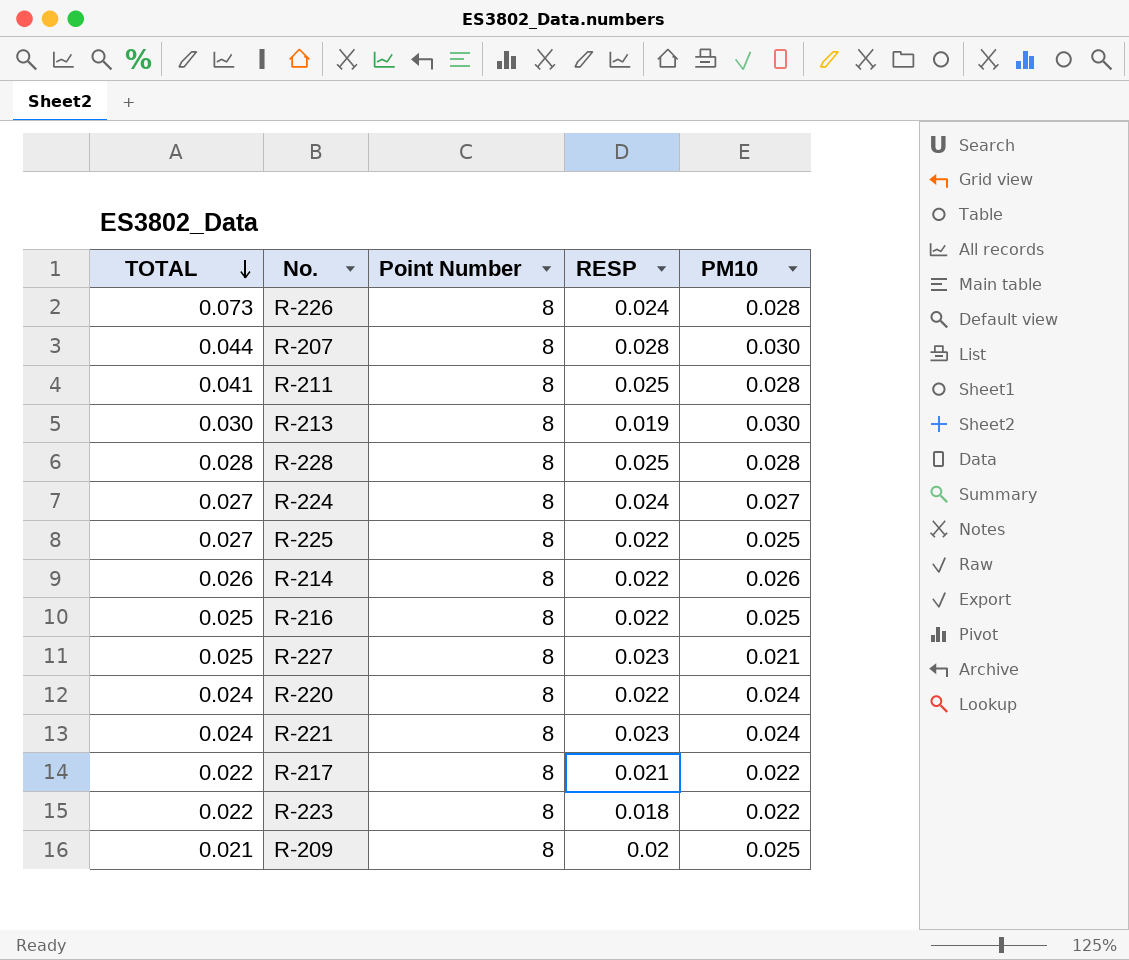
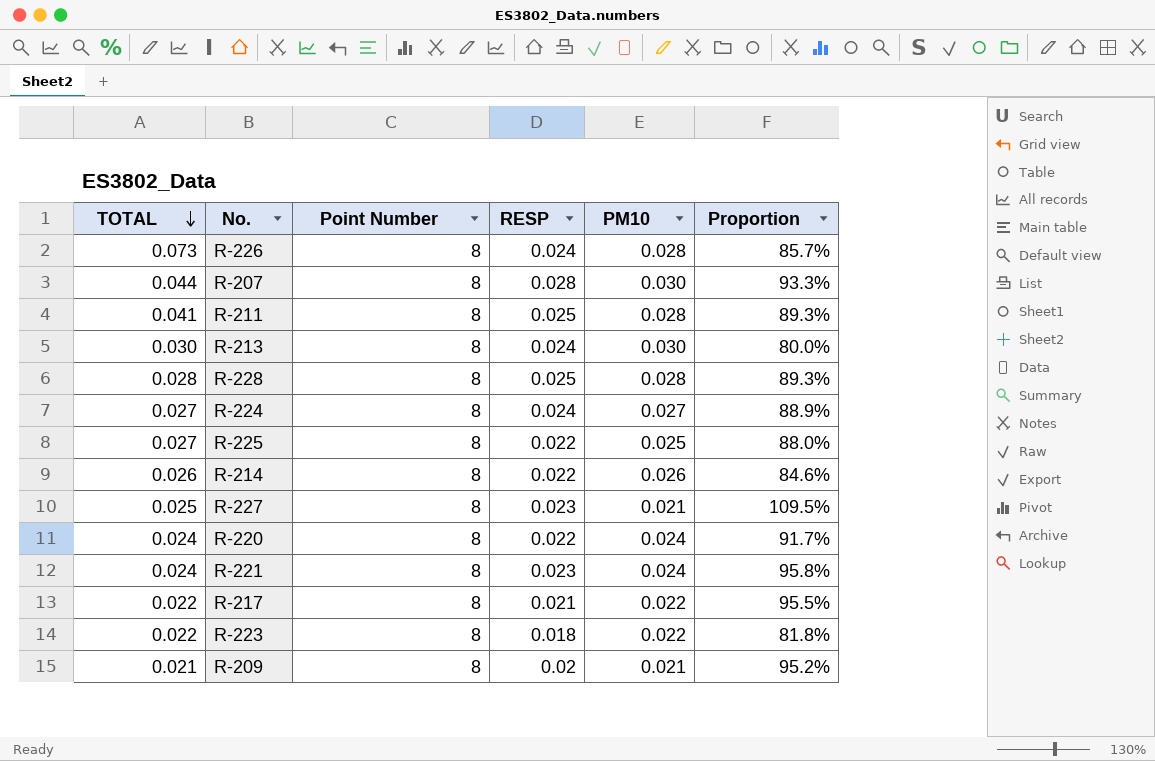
column Proportion | formula: none -> [RESP] / [PM10]
row R-216: 0.025 | 8 | 0.022 | 0.025 -> none
R-213 | RESP: 0.019 -> 0.024
R-209 | PM10: 0.025 -> 0.021

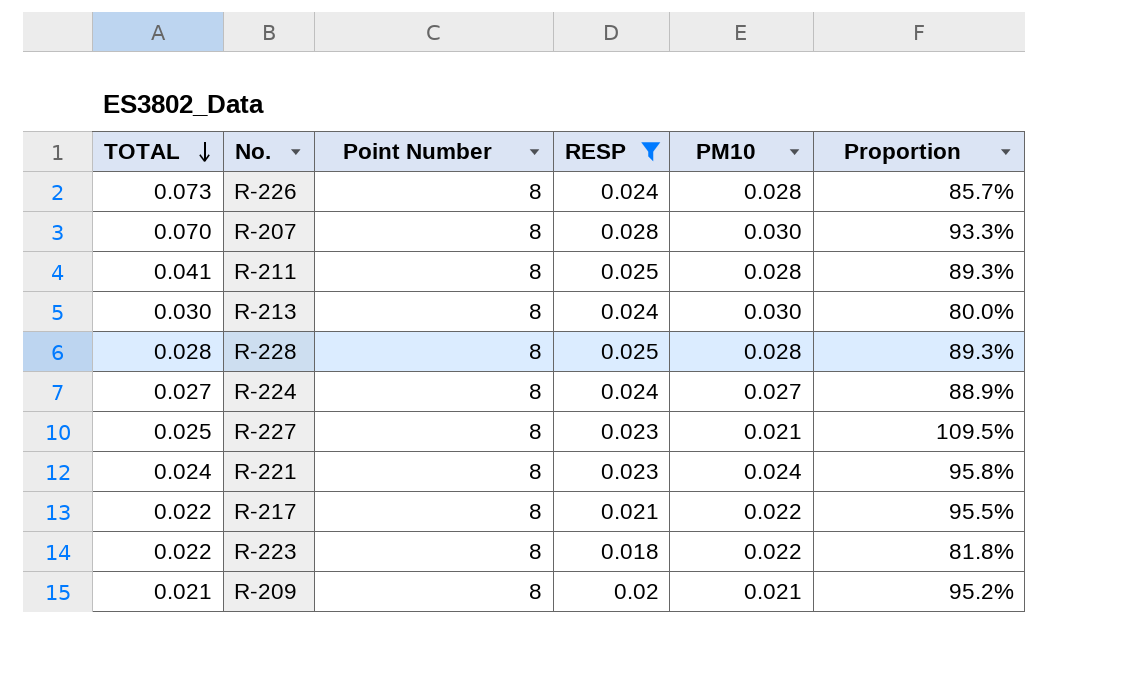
filter: none -> RESP != 0.022
R-207 | TOTAL: 0.044 -> 0.070

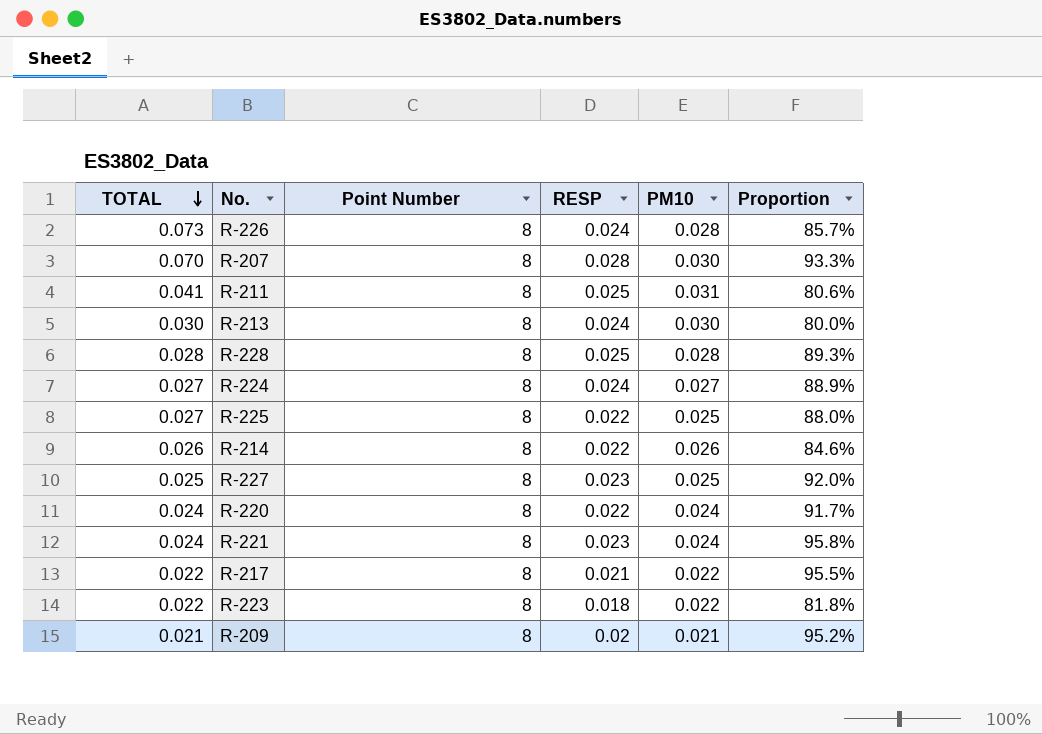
filter: RESP != 0.022 -> none
R-211 | PM10: 0.028 -> 0.031
R-211 | Proportion: 89.3% -> 80.6%
R-227 | PM10: 0.021 -> 0.025
R-227 | Proportion: 109.5% -> 92.0%

